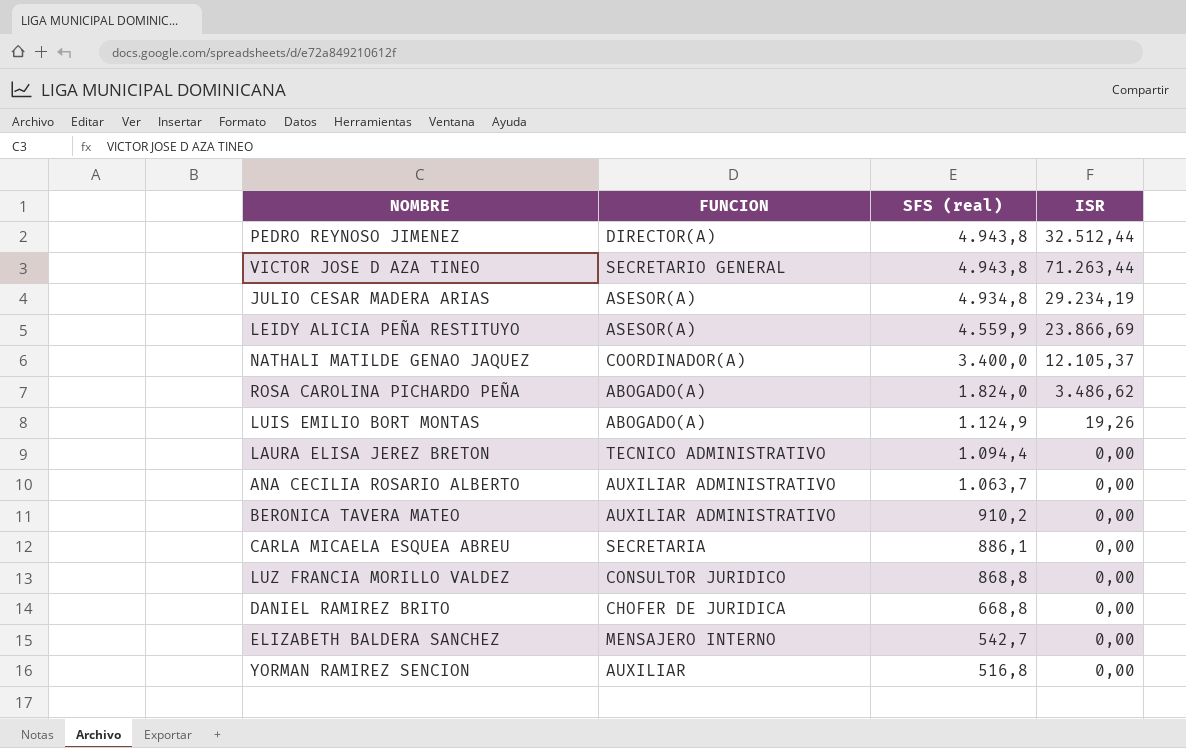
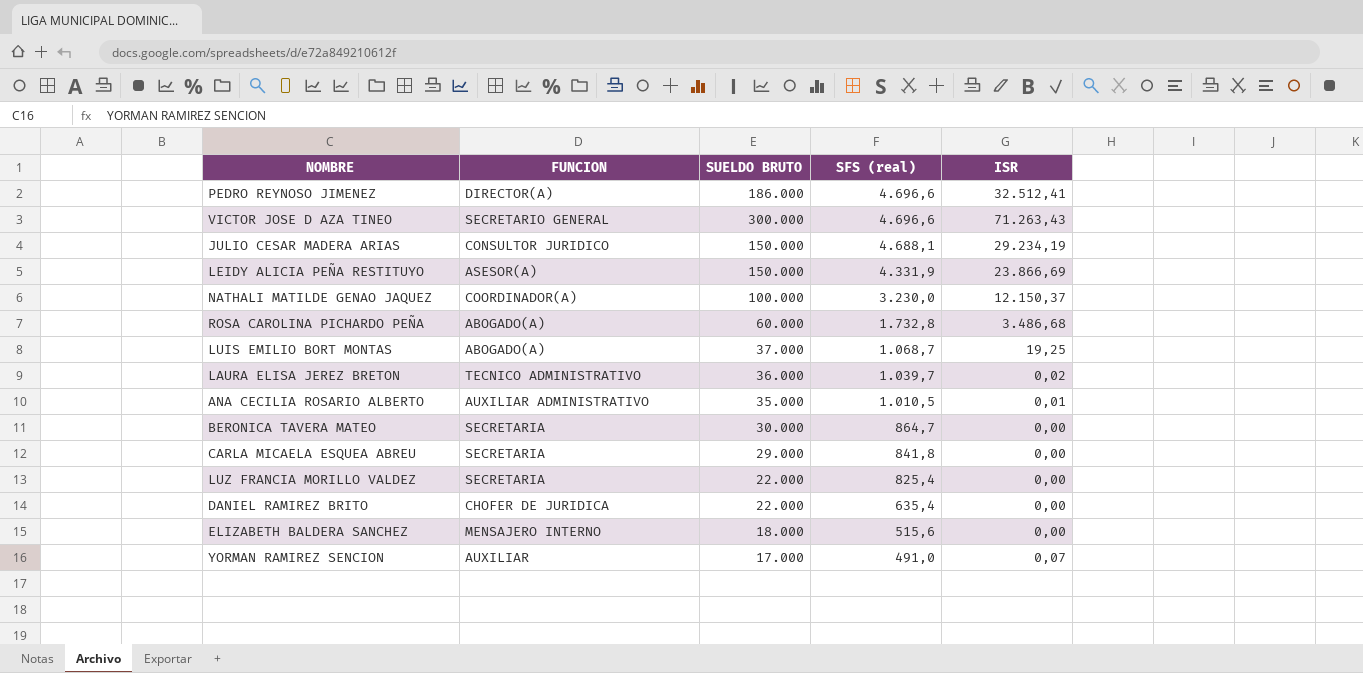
column SUELDO BRUTO | position: none -> 3
PEDRO REYNOSO JIMENEZ | SFS (real): 4.943,8 -> 4.696,6
PEDRO REYNOSO JIMENEZ | ISR: 32.512,44 -> 32.512,41
VICTOR JOSE D AZA TINEO | SFS (real): 4.943,8 -> 4.696,6
VICTOR JOSE D AZA TINEO | ISR: 71.263,44 -> 71.263,43
JULIO CESAR MADERA ARIAS | FUNCION: ASESOR(A) -> CONSULTOR JURIDICO
JULIO CESAR MADERA ARIAS | SFS (real): 4.934,8 -> 4.688,1
LEIDY ALICIA PEÑA RESTITUYO | SFS (real): 4.559,9 -> 4.331,9
NATHALI MATILDE GENAO JAQUEZ | SFS (real): 3.400,0 -> 3.230,0
NATHALI MATILDE GENAO JAQUEZ | ISR: 12.105,37 -> 12.150,37
ROSA CAROLINA PICHARDO PEÑA | SFS (real): 1.824,0 -> 1.732,8
ROSA CAROLINA PICHARDO PEÑA | ISR: 3.486,62 -> 3.486,68
LUIS EMILIO BORT MONTAS | SFS (real): 1.124,9 -> 1.068,7
LUIS EMILIO BORT MONTAS | ISR: 19,26 -> 19,25
LAURA ELISA JEREZ BRETON | SFS (real): 1.094,4 -> 1.039,7
LAURA ELISA JEREZ BRETON | ISR: 0,00 -> 0,02
ANA CECILIA ROSARIO ALBERTO | SFS (real): 1.063,7 -> 1.010,5
ANA CECILIA ROSARIO ALBERTO | ISR: 0,00 -> 0,01
BERONICA TAVERA MATEO | FUNCION: AUXILIAR ADMINISTRATIVO -> SECRETARIA
BERONICA TAVERA MATEO | SFS (real): 910,2 -> 864,7
CARLA MICAELA ESQUEA ABREU | SFS (real): 886,1 -> 841,8
LUZ FRANCIA MORILLO VALDEZ | FUNCION: CONSULTOR JURIDICO -> SECRETARIA
LUZ FRANCIA MORILLO VALDEZ | SFS (real): 868,8 -> 825,4
DANIEL RAMIREZ BRITO | SFS (real): 668,8 -> 635,4
ELIZABETH BALDERA SANCHEZ | SFS (real): 542,7 -> 515,6
YORMAN RAMIREZ SENCION | SFS (real): 516,8 -> 491,0
YORMAN RAMIREZ SENCION | ISR: 0,00 -> 0,07

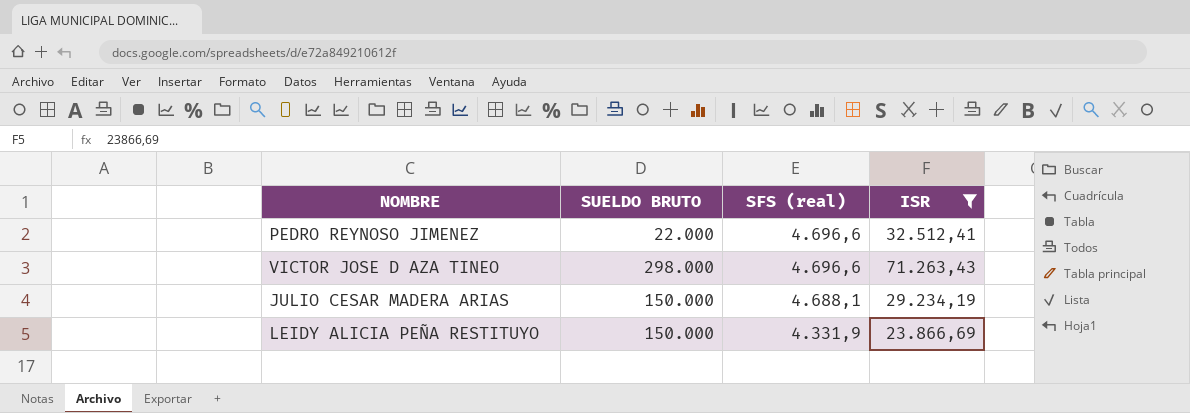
filter: none -> ISR >= 23.866,69
column FUNCION | position: 2 -> none
PEDRO REYNOSO JIMENEZ | SUELDO BRUTO: 186.000 -> 22.000
VICTOR JOSE D AZA TINEO | SUELDO BRUTO: 300.000 -> 298.000

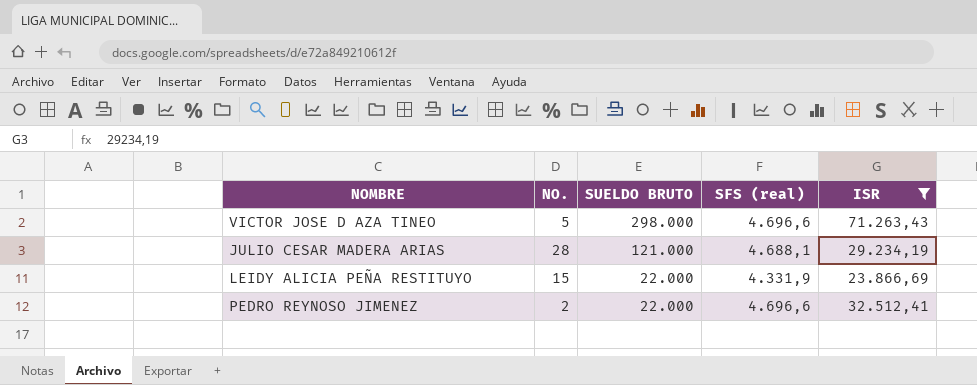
row order: SFS (real) descending -> SUELDO BRUTO descending
column NO. | position: none -> 2
JULIO CESAR MADERA ARIAS | SUELDO BRUTO: 150.000 -> 121.000
LEIDY ALICIA PEÑA RESTITUYO | SUELDO BRUTO: 150.000 -> 22.000

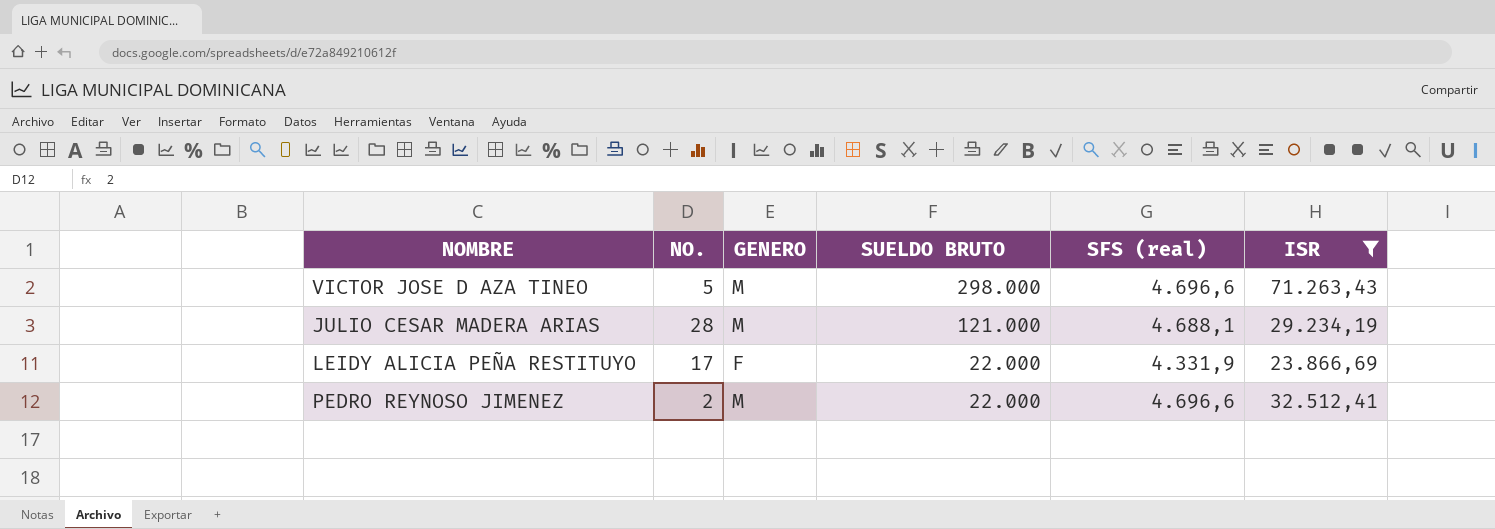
column GENERO | position: none -> 3
LEIDY ALICIA PEÑA RESTITUYO | NO.: 15 -> 17

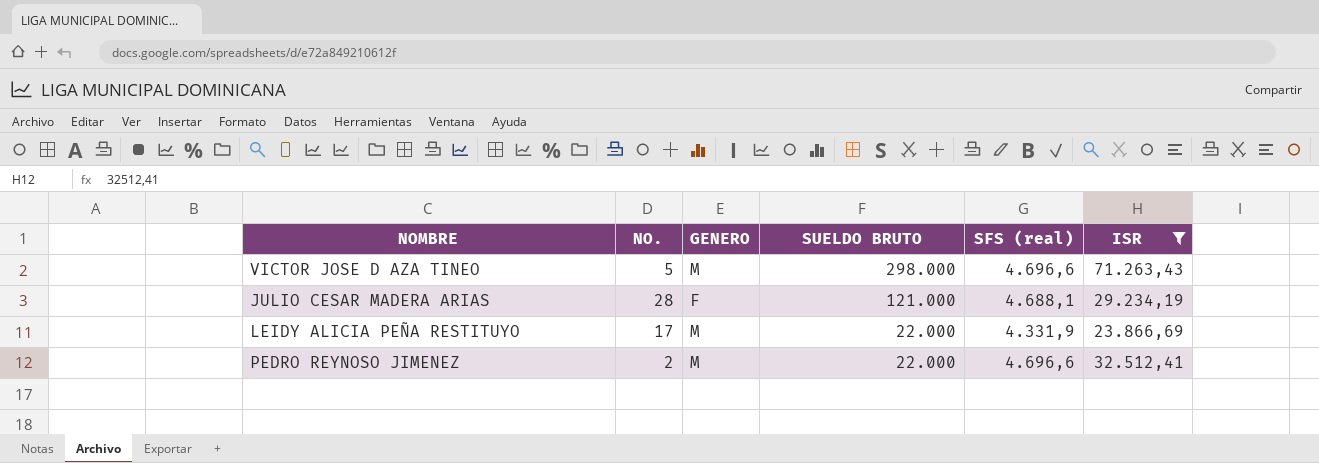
JULIO CESAR MADERA ARIAS | GENERO: M -> F
LEIDY ALICIA PEÑA RESTITUYO | GENERO: F -> M

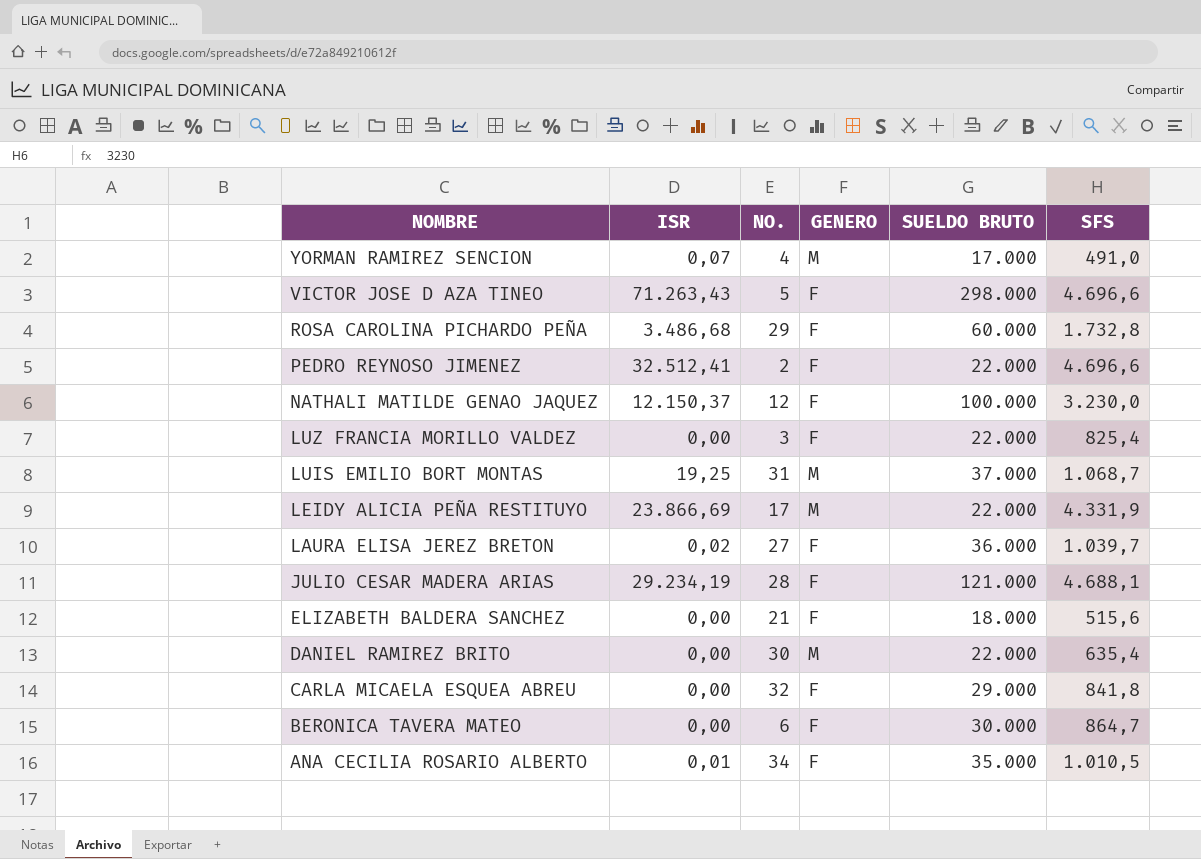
filter: ISR >= 23.866,69 -> none
row order: SUELDO BRUTO descending -> NOMBRE descending
column ISR | position: 6 -> 2
column name: SFS (real) -> SFS
VICTOR JOSE D AZA TINEO | GENERO: M -> F
PEDRO REYNOSO JIMENEZ | GENERO: M -> F

